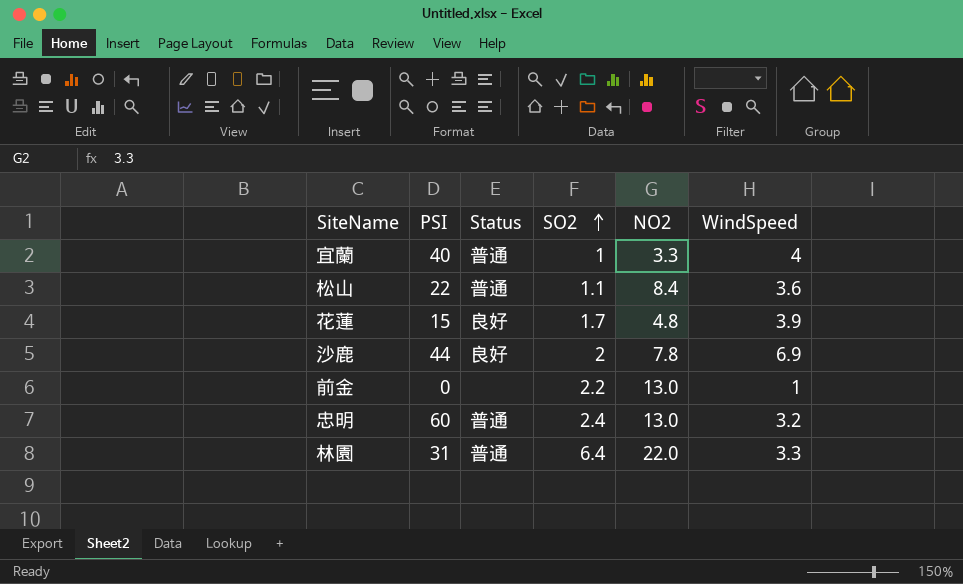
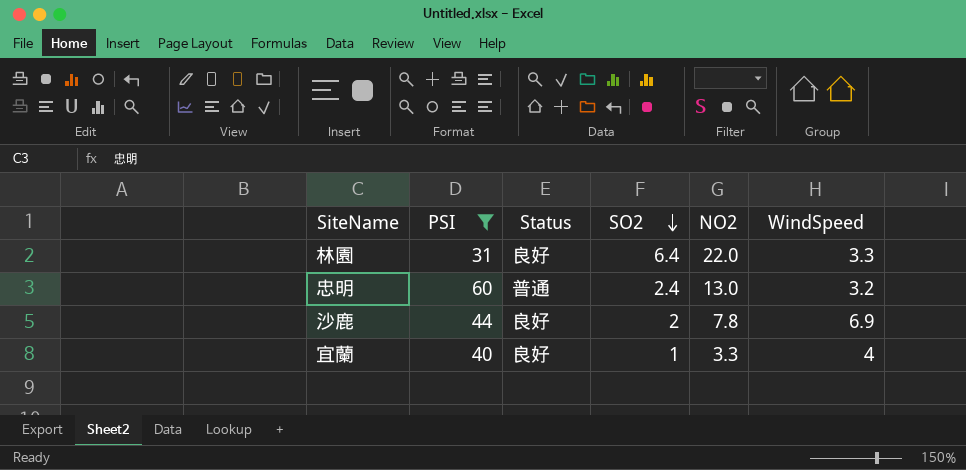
filter: none -> PSI >= 31
row order: SO2 ascending -> SO2 descending
林園 | Status: 普通 -> 良好
宜蘭 | Status: 普通 -> 良好

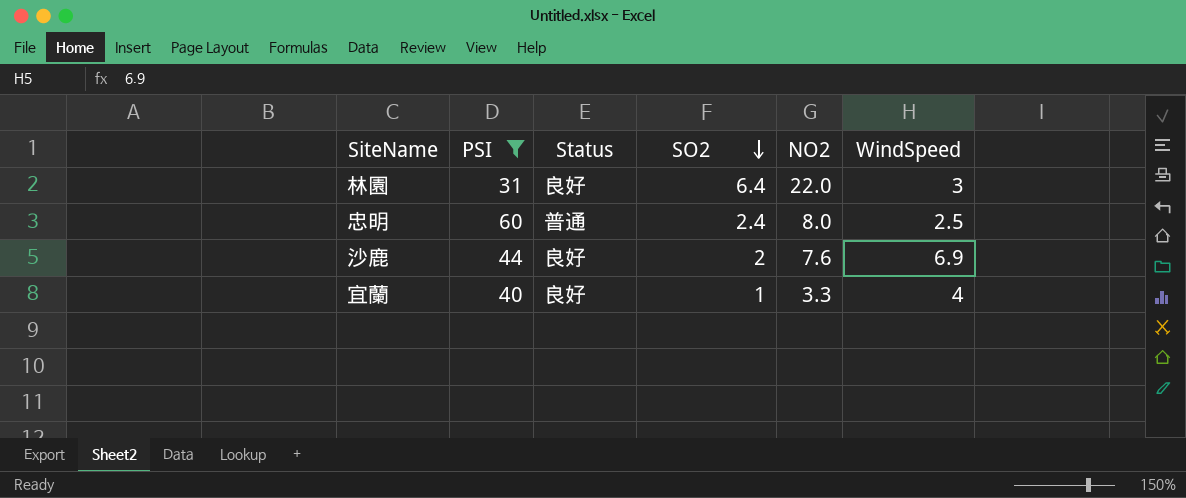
林園 | WindSpeed: 3.3 -> 3
忠明 | NO2: 13.0 -> 8.0
忠明 | WindSpeed: 3.2 -> 2.5
沙鹿 | NO2: 7.8 -> 7.6

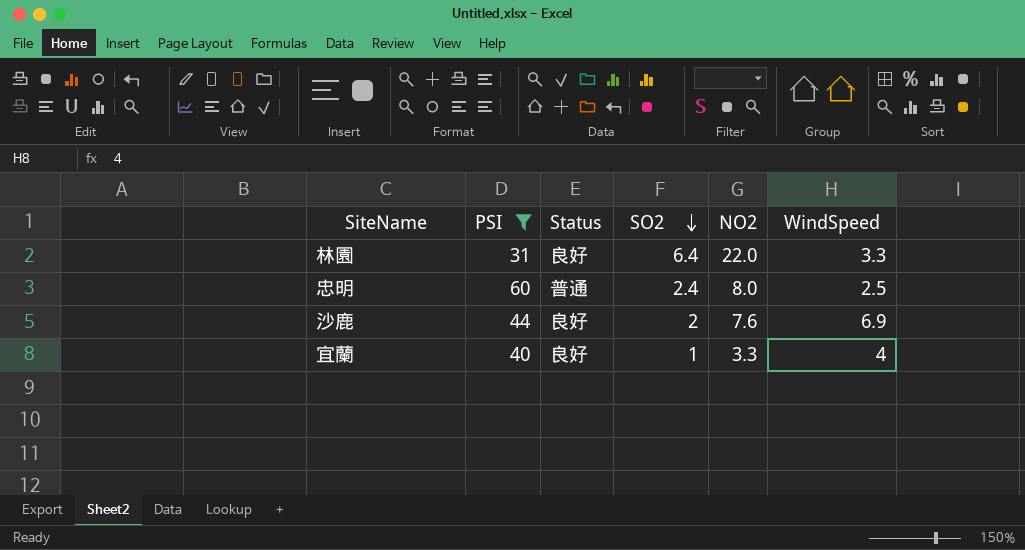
林園 | WindSpeed: 3 -> 3.3

